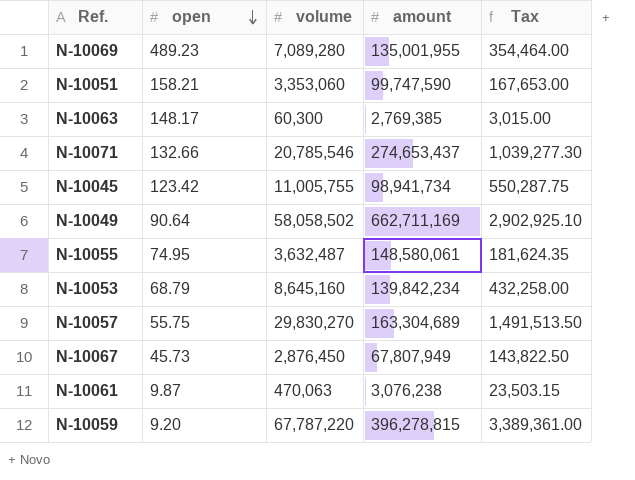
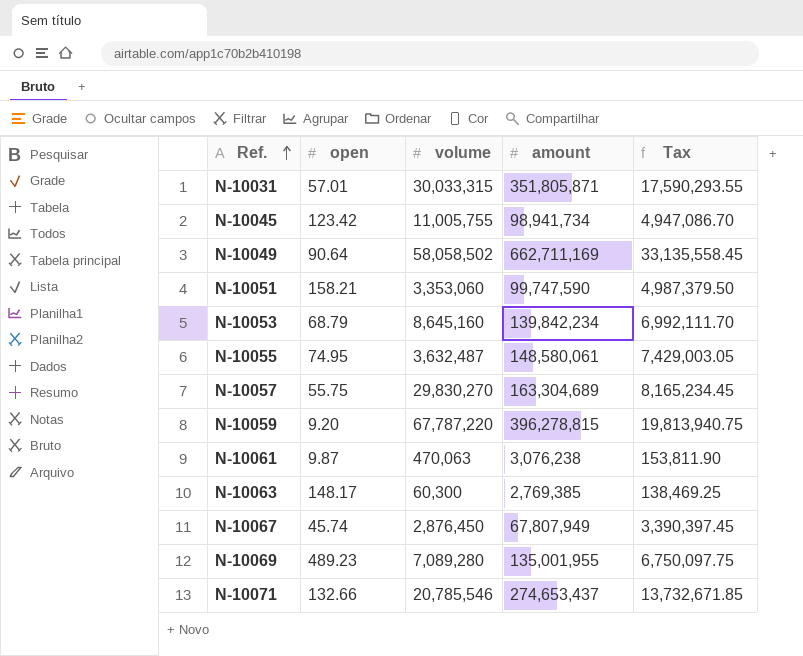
row order: open descending -> Ref. ascending
column Tax | formula: [volume] * 0.05 -> [amount] * 0.05
row N-10031: none -> 57.01 | 30,033,315 | 351,805,871 | 17,590,293.55
N-10067 | open: 45.73 -> 45.74

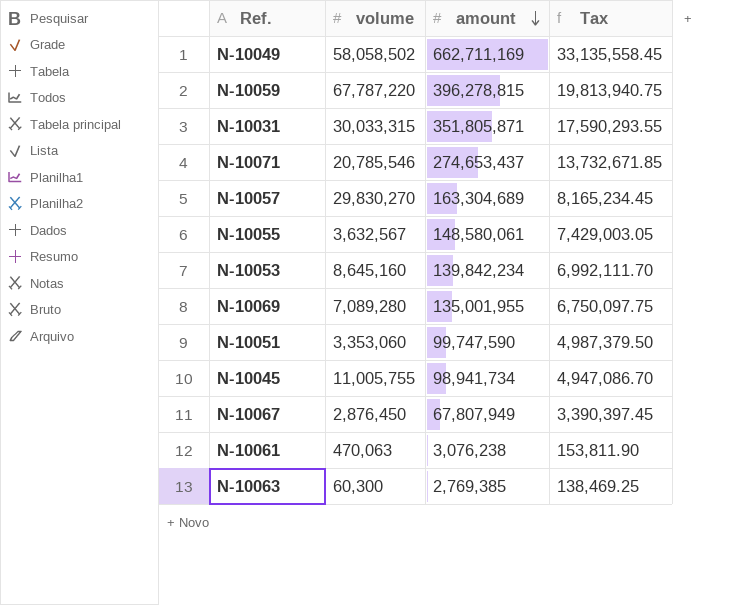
row order: Ref. ascending -> amount descending
column open | position: 2 -> none
N-10055 | volume: 3,632,487 -> 3,632,567

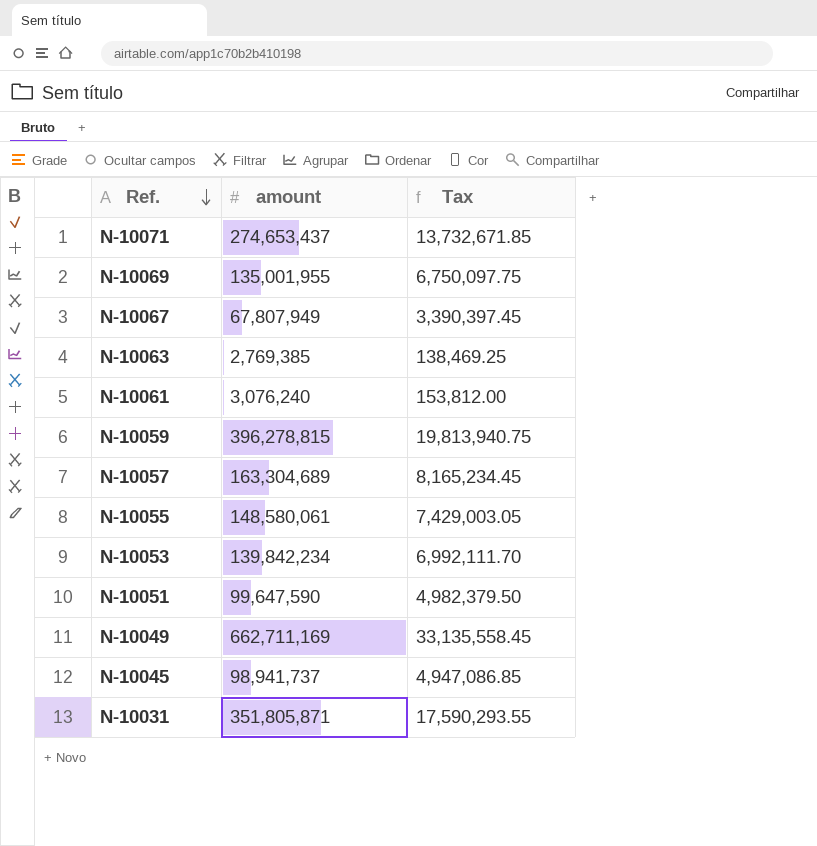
row order: amount descending -> Ref. descending
column volume | position: 2 -> none
N-10061 | amount: 3,076,238 -> 3,076,240
N-10061 | Tax: 153,811.90 -> 153,812.00
N-10051 | amount: 99,747,590 -> 99,647,590
N-10051 | Tax: 4,987,379.50 -> 4,982,379.50
N-10045 | amount: 98,941,734 -> 98,941,737
N-10045 | Tax: 4,947,086.70 -> 4,947,086.85

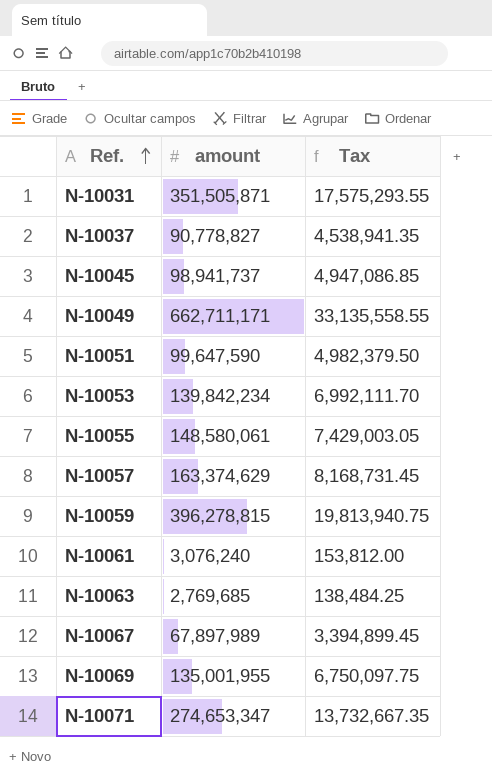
row order: Ref. descending -> Ref. ascending
N-10031 | amount: 351,805,871 -> 351,505,871
N-10031 | Tax: 17,590,293.55 -> 17,575,293.55
row N-10037: none -> 90,778,827 | 4,538,941.35
N-10049 | amount: 662,711,169 -> 662,711,171
N-10049 | Tax: 33,135,558.45 -> 33,135,558.55
N-10057 | amount: 163,304,689 -> 163,374,629
N-10057 | Tax: 8,165,234.45 -> 8,168,731.45
N-10063 | amount: 2,769,385 -> 2,769,685
N-10063 | Tax: 138,469.25 -> 138,484.25
N-10067 | amount: 67,807,949 -> 67,897,989
N-10067 | Tax: 3,390,397.45 -> 3,394,899.45
N-10071 | amount: 274,653,437 -> 274,653,347
N-10071 | Tax: 13,732,671.85 -> 13,732,667.35

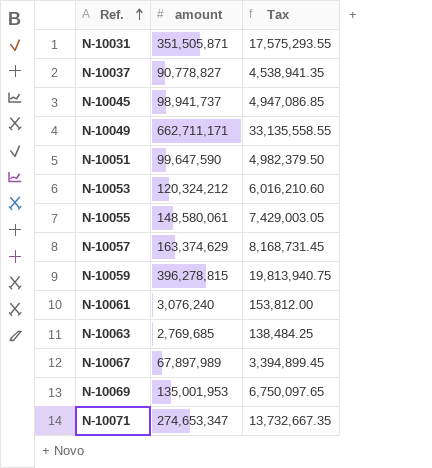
N-10053 | amount: 139,842,234 -> 120,324,212
N-10053 | Tax: 6,992,111.70 -> 6,016,210.60
N-10069 | amount: 135,001,955 -> 135,001,953
N-10069 | Tax: 6,750,097.75 -> 6,750,097.65

